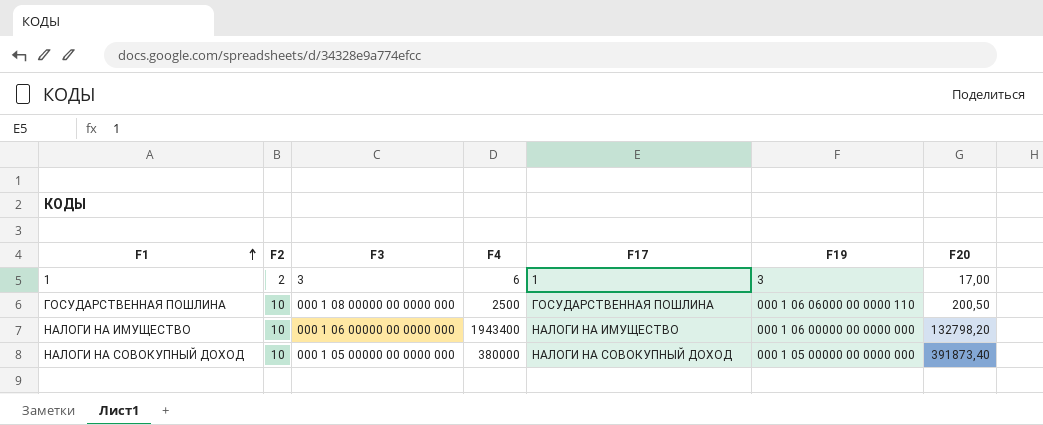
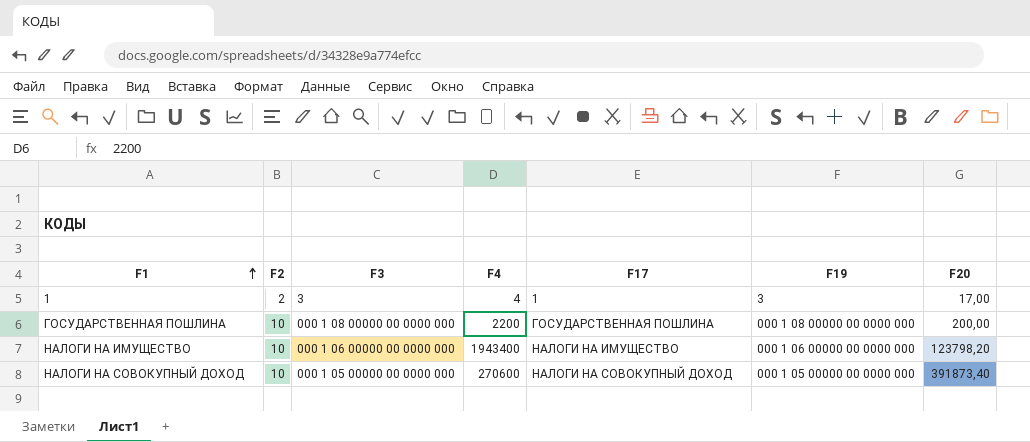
1 | F4: 6 -> 4
ГОСУДАРСТВЕННАЯ ПОШЛИНА | F4: 2500 -> 2200
ГОСУДАРСТВЕННАЯ ПОШЛИНА | F19: 000 1 06 06000 00 0000 110 -> 000 1 08 00000 00 0000 000
ГОСУДАРСТВЕННАЯ ПОШЛИНА | F20: 200,50 -> 200,00
НАЛОГИ НА ИМУЩЕСТВО | F20: 132798,20 -> 123798,20
НАЛОГИ НА СОВОКУПНЫЙ ДОХОД | F4: 380000 -> 270600

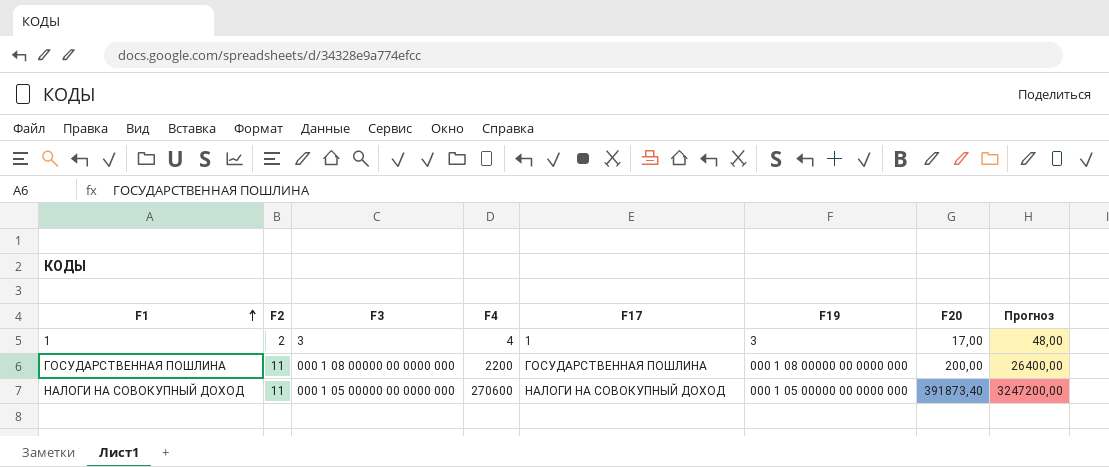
column Прогноз | formula: none -> [F4] * 12
row НАЛОГИ НА ИМУЩЕСТВО: 10 | 000 1 06 00000 00 0000 000 | 1943400 | НАЛОГИ НА ИМУЩЕСТВО | 000 1 06 00000 00 0000 000 | 123798,20 -> none
ГОСУДАРСТВЕННАЯ ПОШЛИНА | F2: 10 -> 11
НАЛОГИ НА СОВОКУПНЫЙ ДОХОД | F2: 10 -> 11

